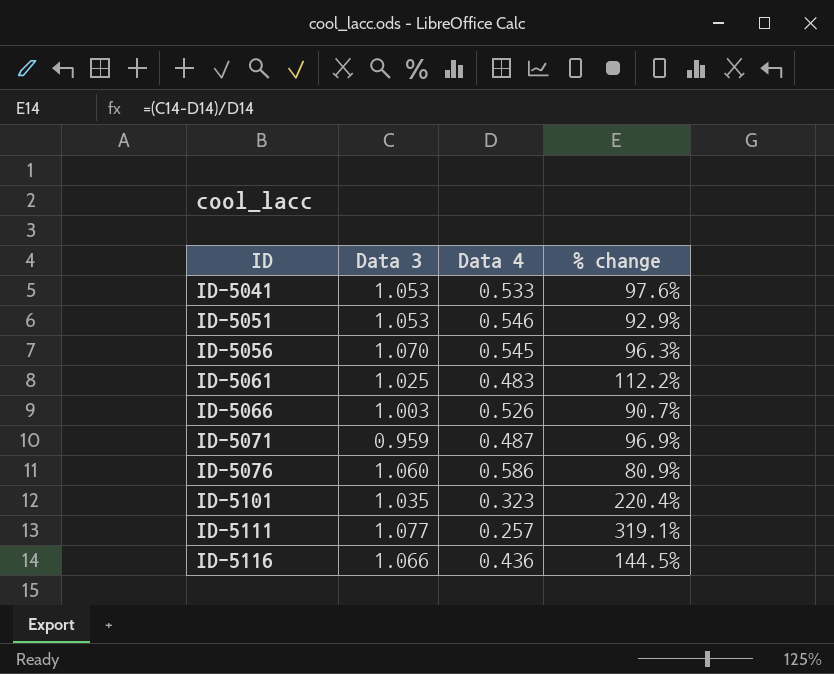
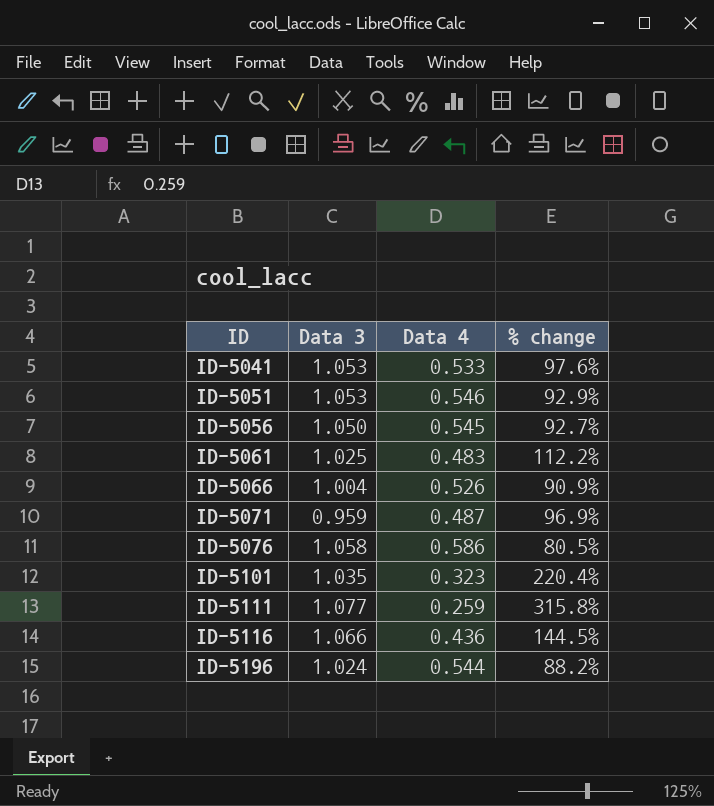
ID-5056 | Data 3: 1.070 -> 1.050
ID-5056 | % change: 96.3% -> 92.7%
ID-5066 | Data 3: 1.003 -> 1.004
ID-5066 | % change: 90.7% -> 90.9%
ID-5076 | Data 3: 1.060 -> 1.058
ID-5076 | % change: 80.9% -> 80.5%
ID-5111 | Data 4: 0.257 -> 0.259
ID-5111 | % change: 319.1% -> 315.8%
row ID-5196: none -> 1.024 | 0.544 | 88.2%

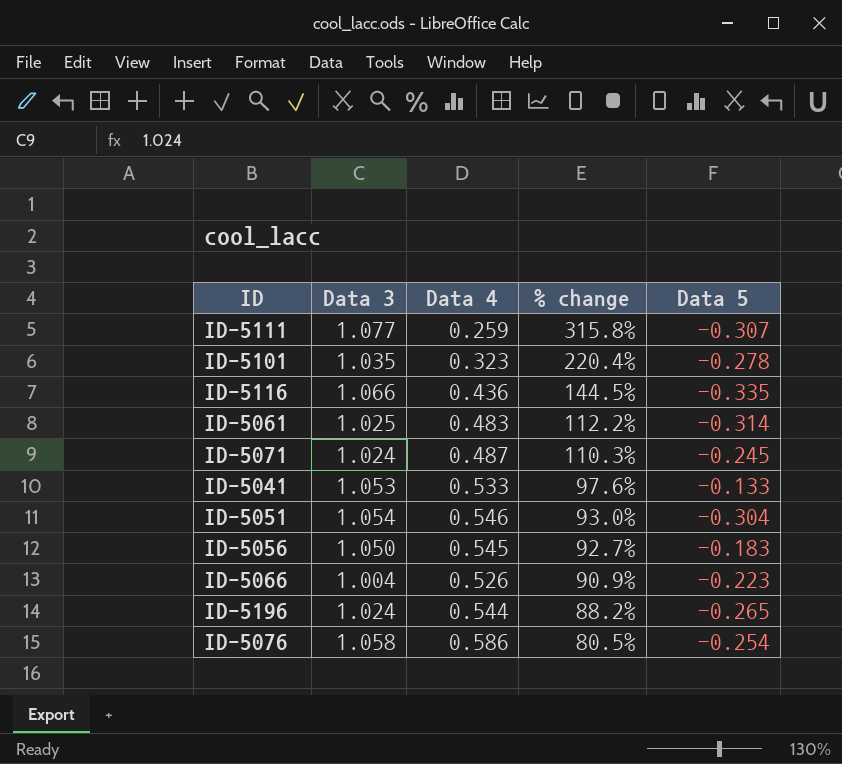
row order: ID ascending -> % change descending
column Data 5 | position: none -> 5
ID-5071 | Data 3: 0.959 -> 1.024
ID-5071 | % change: 96.9% -> 110.3%
ID-5051 | Data 3: 1.053 -> 1.054
ID-5051 | % change: 92.9% -> 93.0%

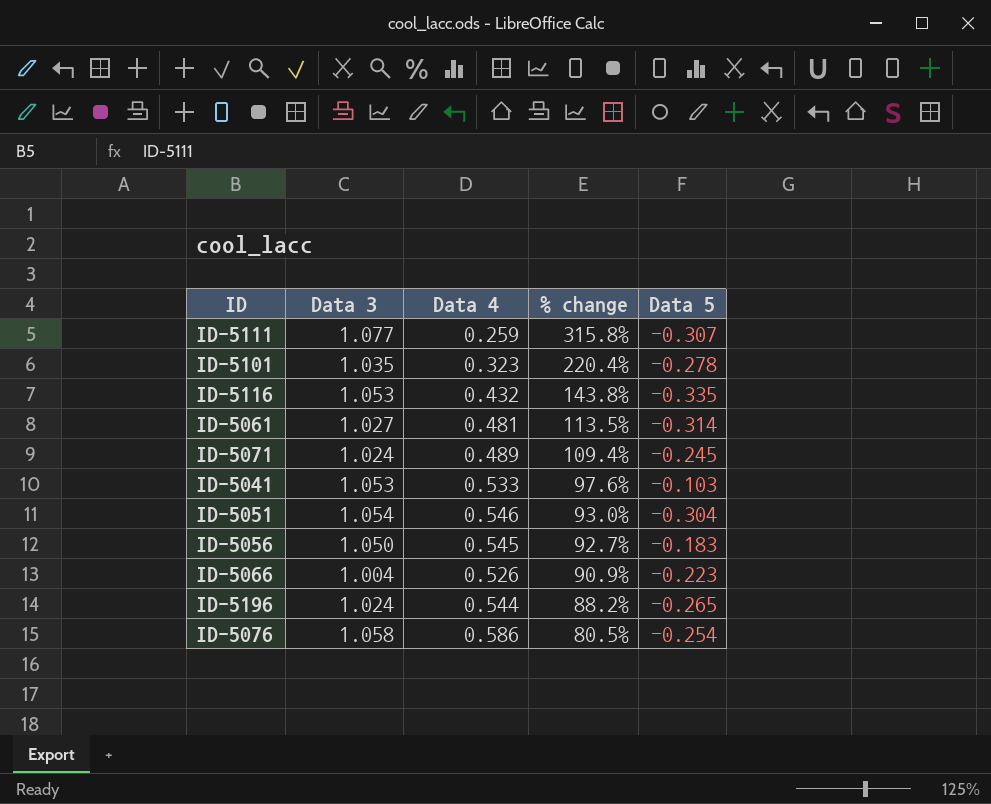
ID-5116 | Data 3: 1.066 -> 1.053
ID-5116 | Data 4: 0.436 -> 0.432
ID-5116 | % change: 144.5% -> 143.8%
ID-5061 | Data 3: 1.025 -> 1.027
ID-5061 | Data 4: 0.483 -> 0.481
ID-5061 | % change: 112.2% -> 113.5%
ID-5071 | Data 4: 0.487 -> 0.489
ID-5071 | % change: 110.3% -> 109.4%
ID-5041 | Data 5: -0.133 -> -0.103

